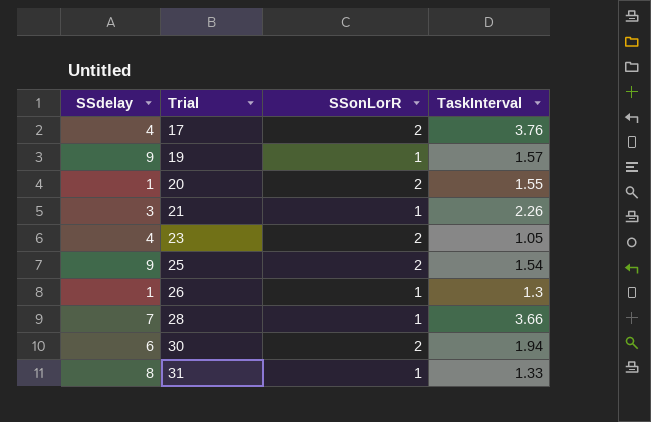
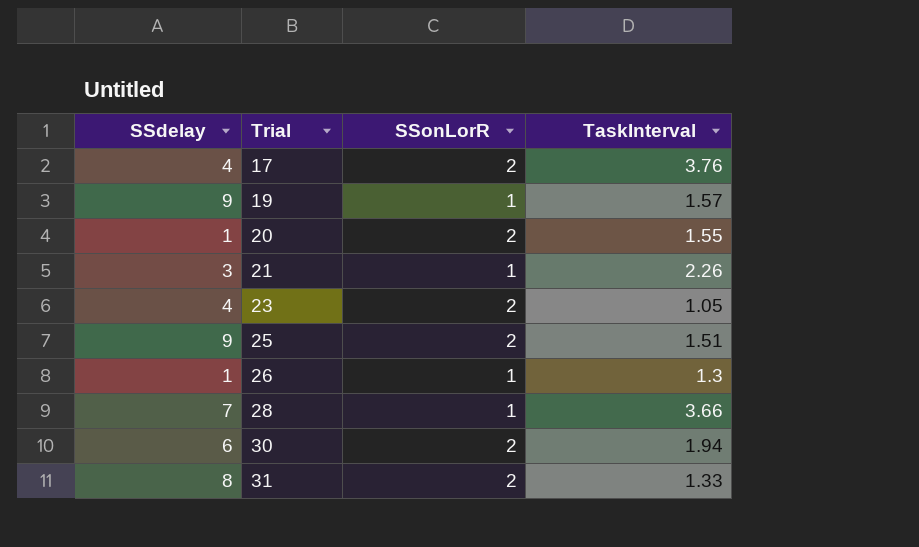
25 | TaskInterval: 1.54 -> 1.51
31 | SSonLorR: 1 -> 2

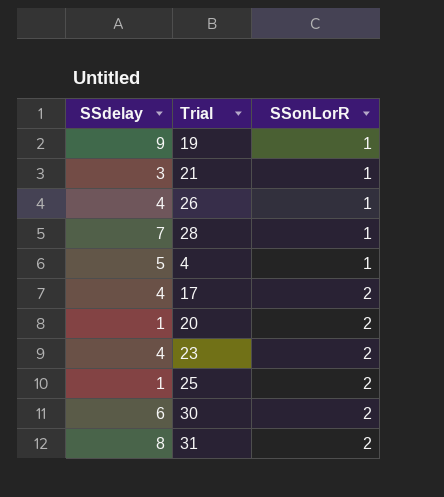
row order: Trial ascending -> SSonLorR ascending
column TaskInterval | position: 4 -> none
26 | SSdelay: 1 -> 4
row 4: none -> 5 | 1
25 | SSdelay: 9 -> 1

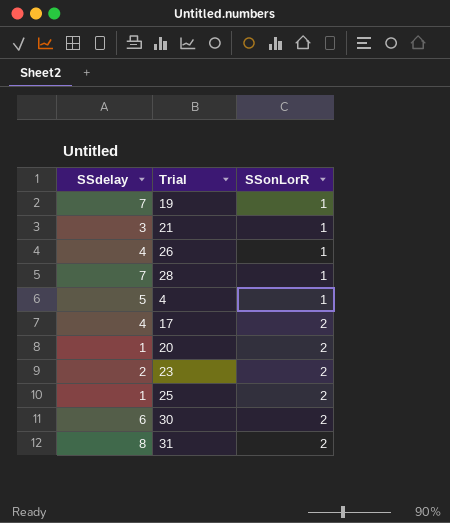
19 | SSdelay: 9 -> 7
23 | SSdelay: 4 -> 2

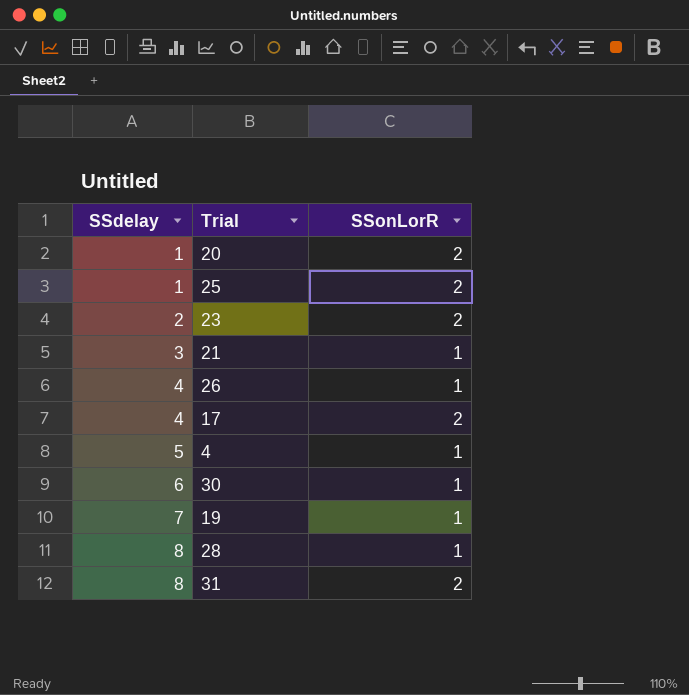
row order: SSonLorR ascending -> SSdelay ascending
30 | SSonLorR: 2 -> 1
28 | SSdelay: 7 -> 8

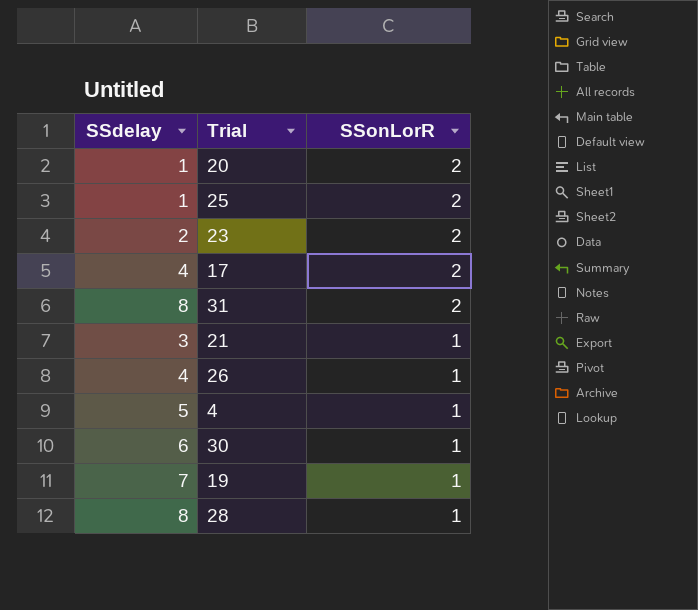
row order: SSdelay ascending -> SSonLorR descending

